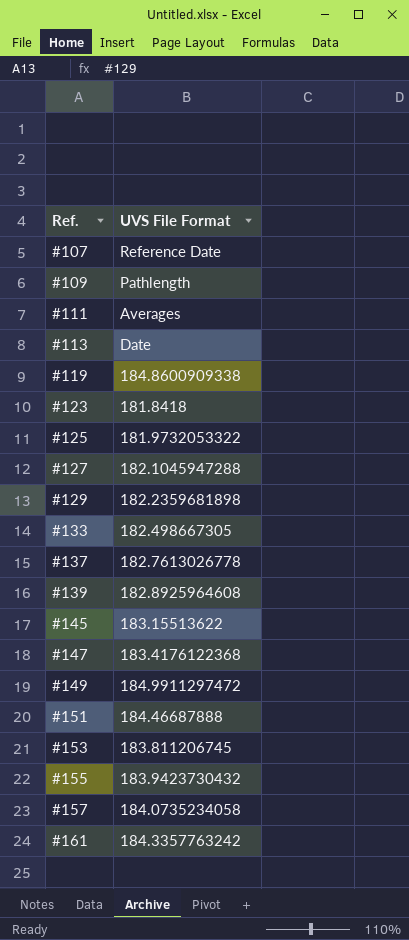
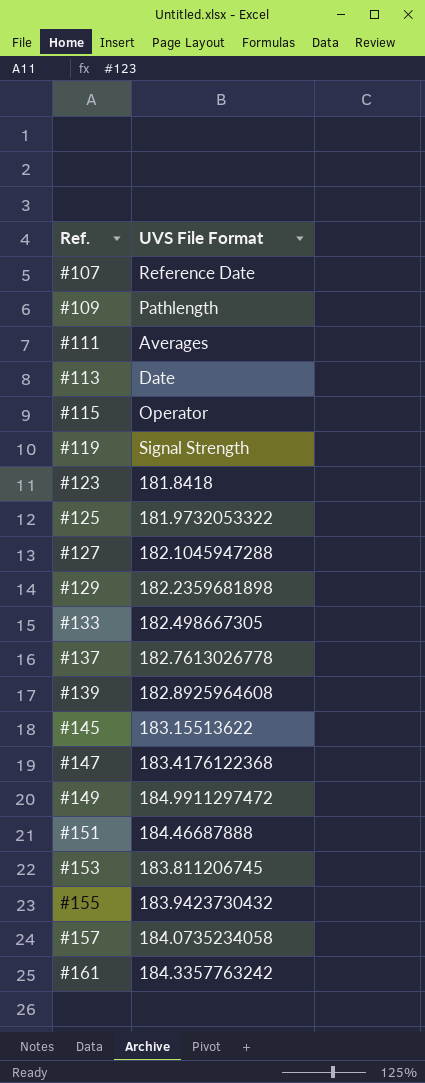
row #115: none -> Operator
#119 | UVS File Format: 184.8600909338 -> Signal Strength

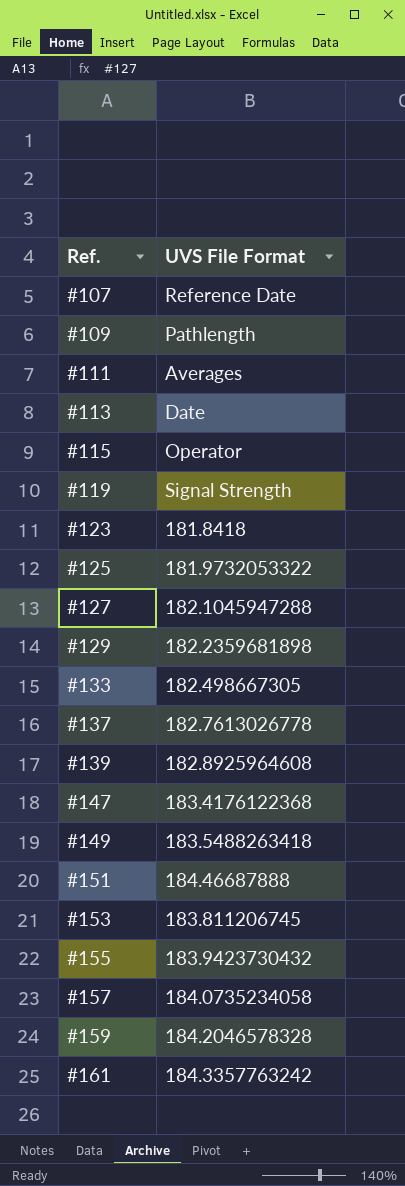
row #145: 183.15513622 -> none
#149 | UVS File Format: 184.9911297472 -> 183.5488263418
row #159: none -> 184.2046578328

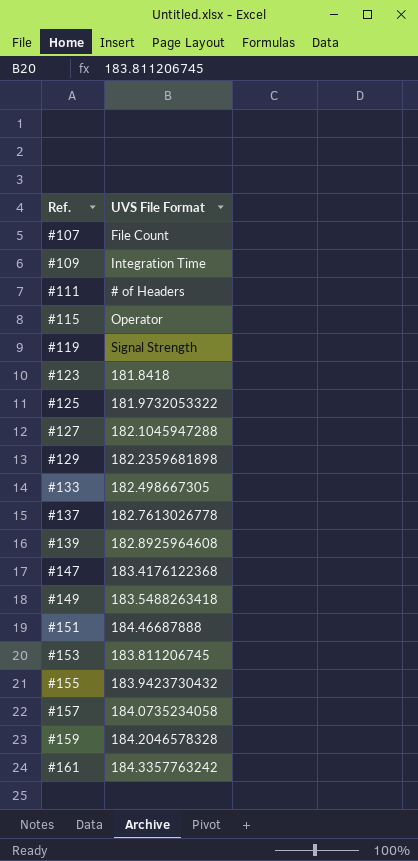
row #113: Date -> none
#107 | UVS File Format: Reference Date -> File Count
#109 | UVS File Format: Pathlength -> Integration Time
#111 | UVS File Format: Averages -> # of Headers

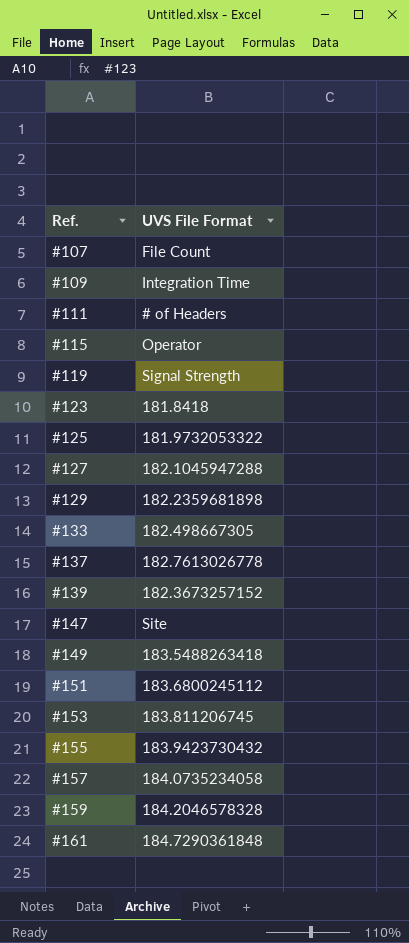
#139 | UVS File Format: 182.8925964608 -> 182.3673257152
#147 | UVS File Format: 183.4176122368 -> Site
#151 | UVS File Format: 184.46687888 -> 183.6800245112
#161 | UVS File Format: 184.3357763242 -> 184.7290361848

